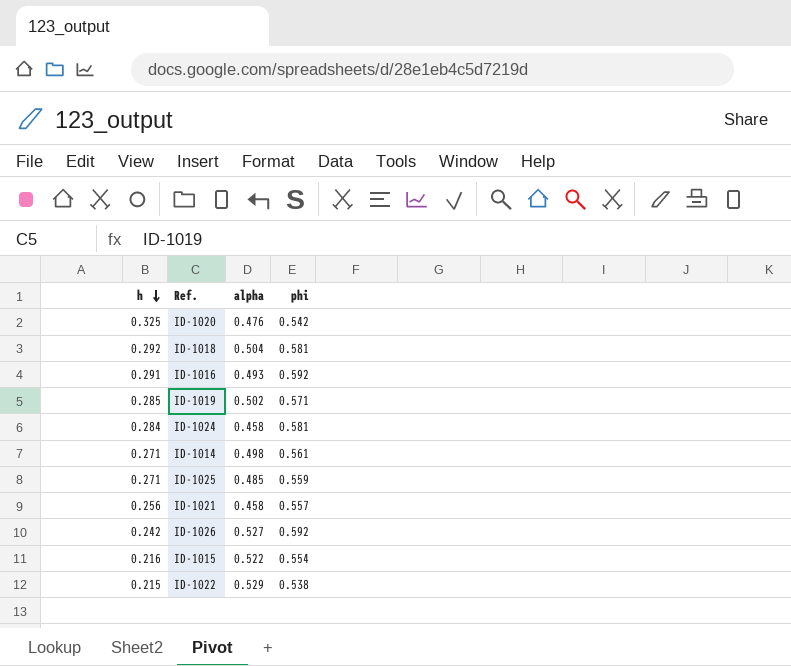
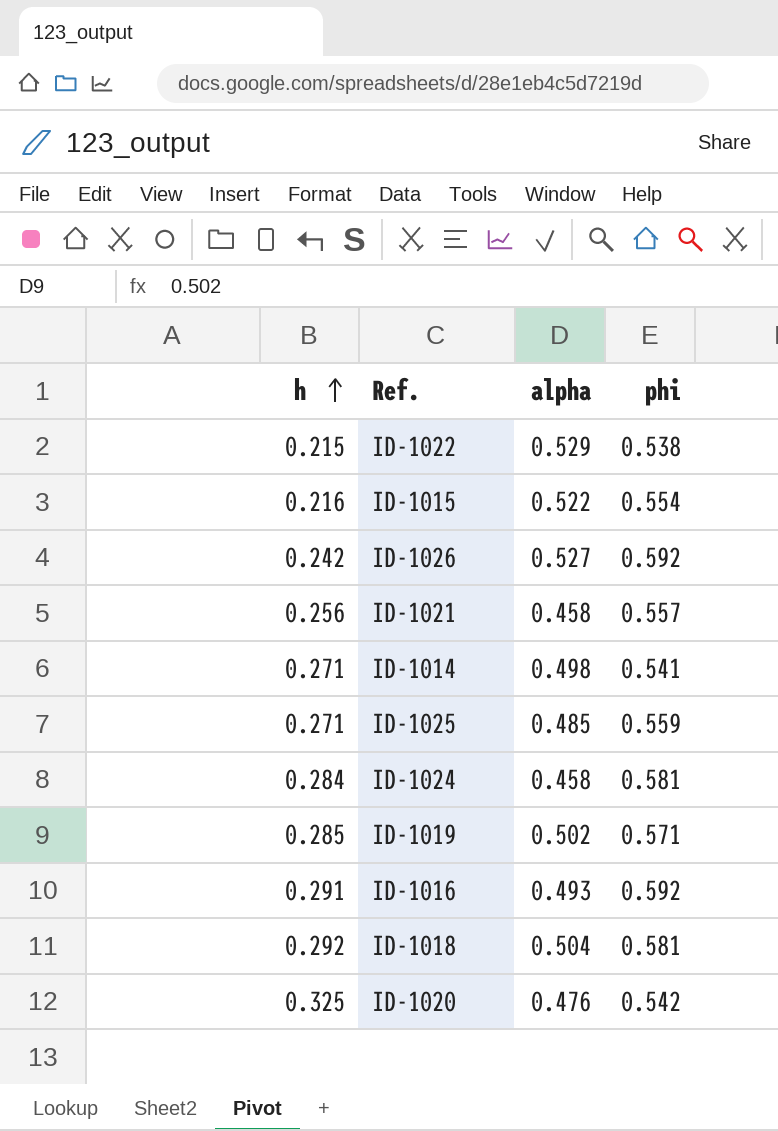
row order: h descending -> h ascending
ID-1014 | phi: 0.561 -> 0.541

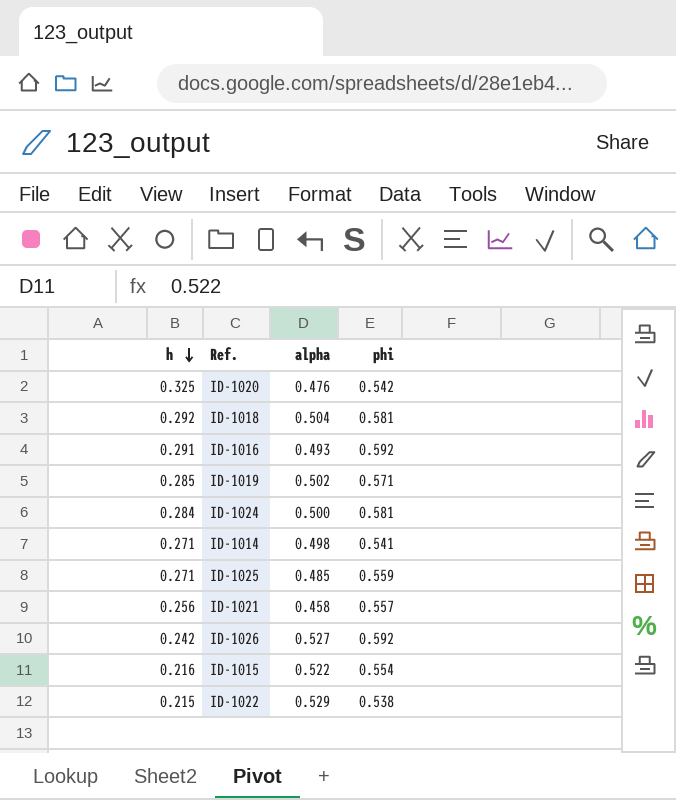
row order: h ascending -> h descending
ID-1024 | alpha: 0.458 -> 0.500

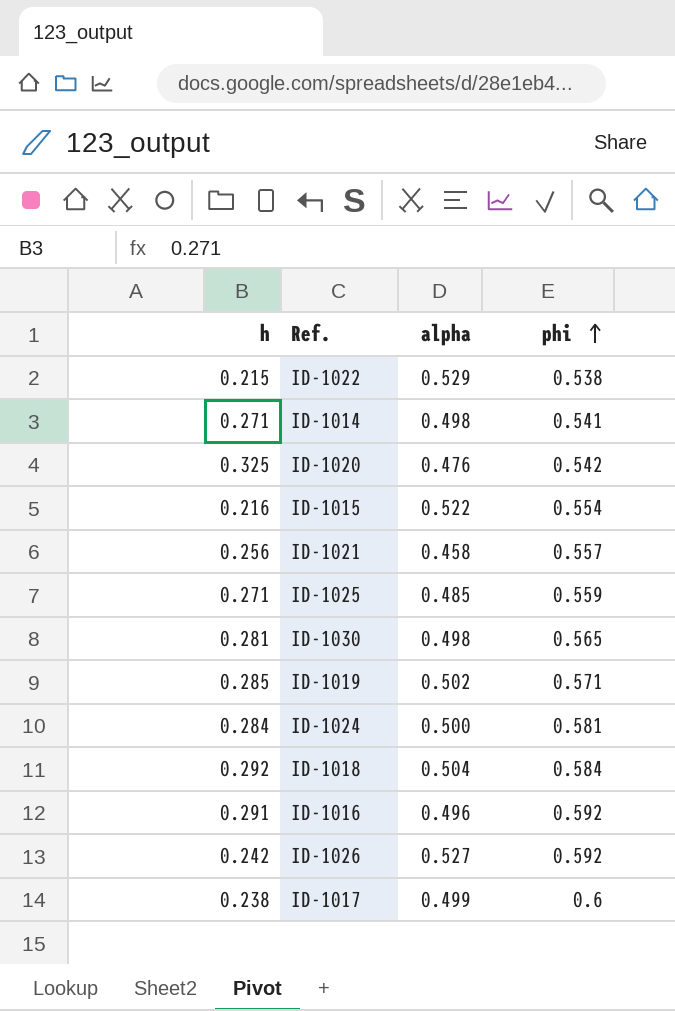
row order: h descending -> phi ascending
row ID-1030: none -> 0.281 | 0.498 | 0.565
ID-1018 | phi: 0.581 -> 0.584
ID-1016 | alpha: 0.493 -> 0.496
row ID-1017: none -> 0.238 | 0.499 | 0.6

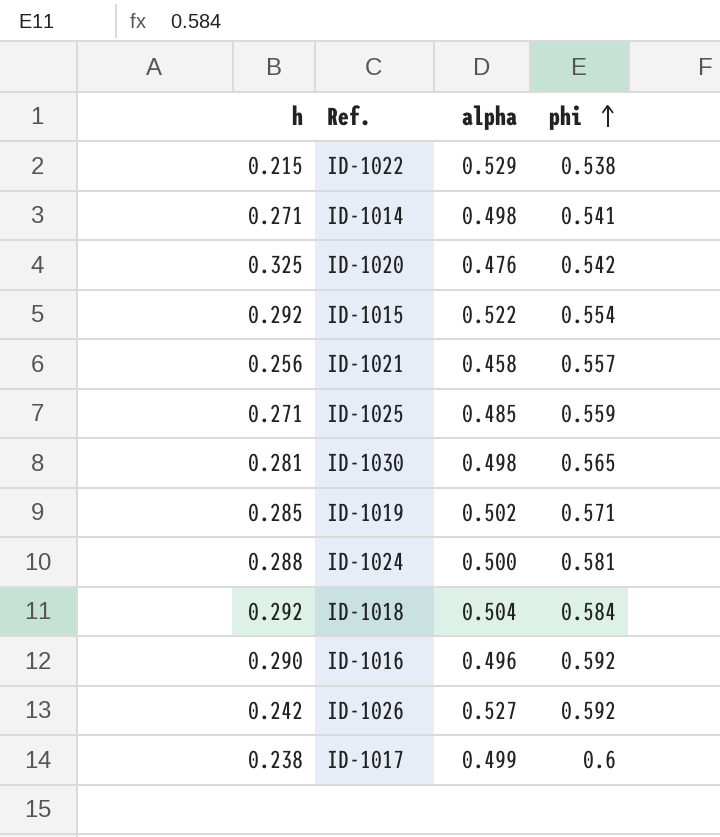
ID-1015 | h: 0.216 -> 0.292
ID-1024 | h: 0.284 -> 0.288
ID-1016 | h: 0.291 -> 0.290

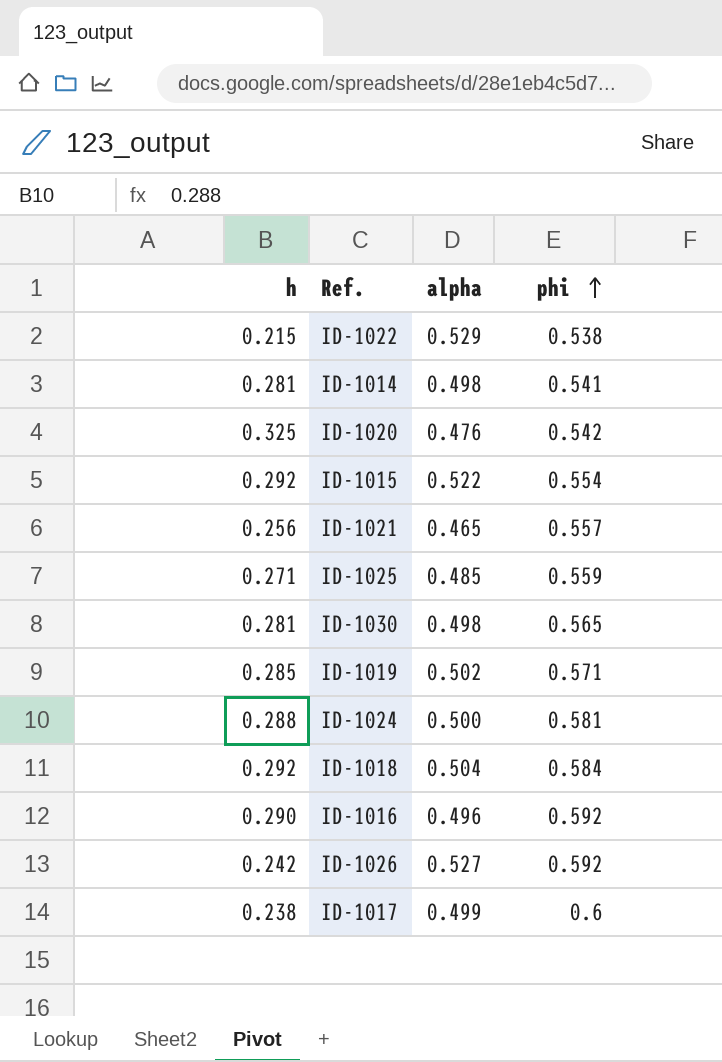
ID-1014 | h: 0.271 -> 0.281
ID-1021 | alpha: 0.458 -> 0.465

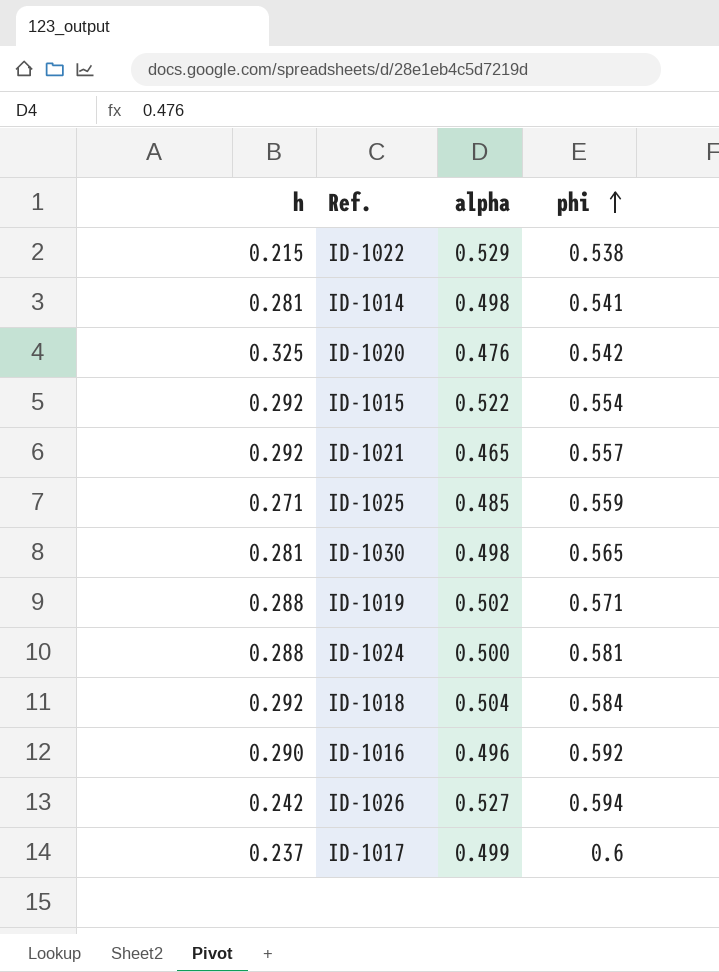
ID-1021 | h: 0.256 -> 0.292
ID-1019 | h: 0.285 -> 0.288
ID-1026 | phi: 0.592 -> 0.594
ID-1017 | h: 0.238 -> 0.237

